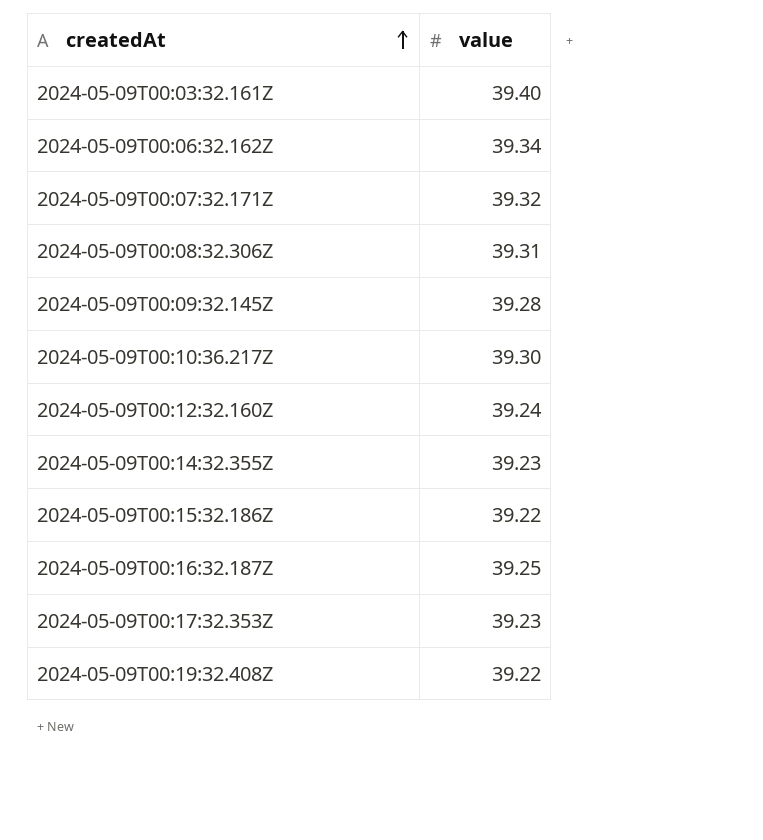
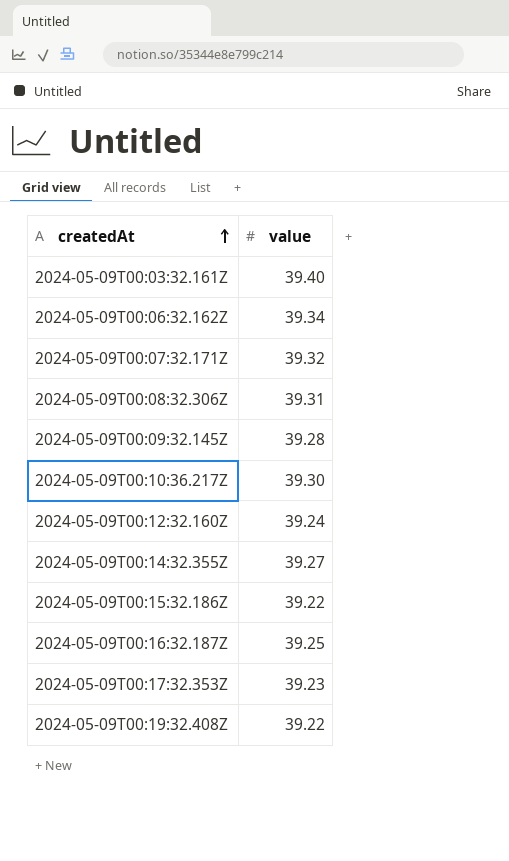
2024-05-09T00:14:32.355Z | value: 39.23 -> 39.27

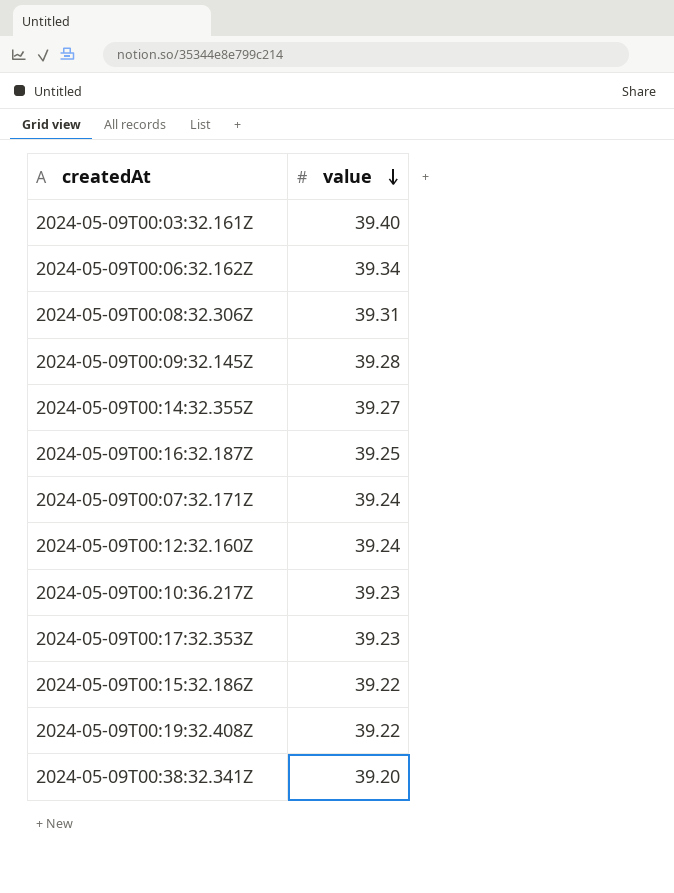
row order: createdAt ascending -> value descending
2024-05-09T00:07:32.171Z | value: 39.32 -> 39.24
2024-05-09T00:10:36.217Z | value: 39.30 -> 39.23
row 2024-05-09T00:38:32.341Z: none -> 39.20

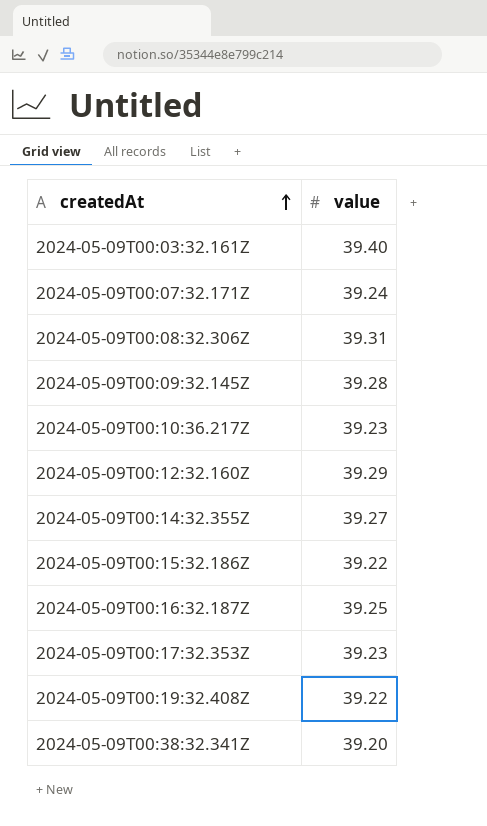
row order: value descending -> createdAt ascending
row 2024-05-09T00:06:32.162Z: 39.34 -> none
2024-05-09T00:12:32.160Z | value: 39.24 -> 39.29

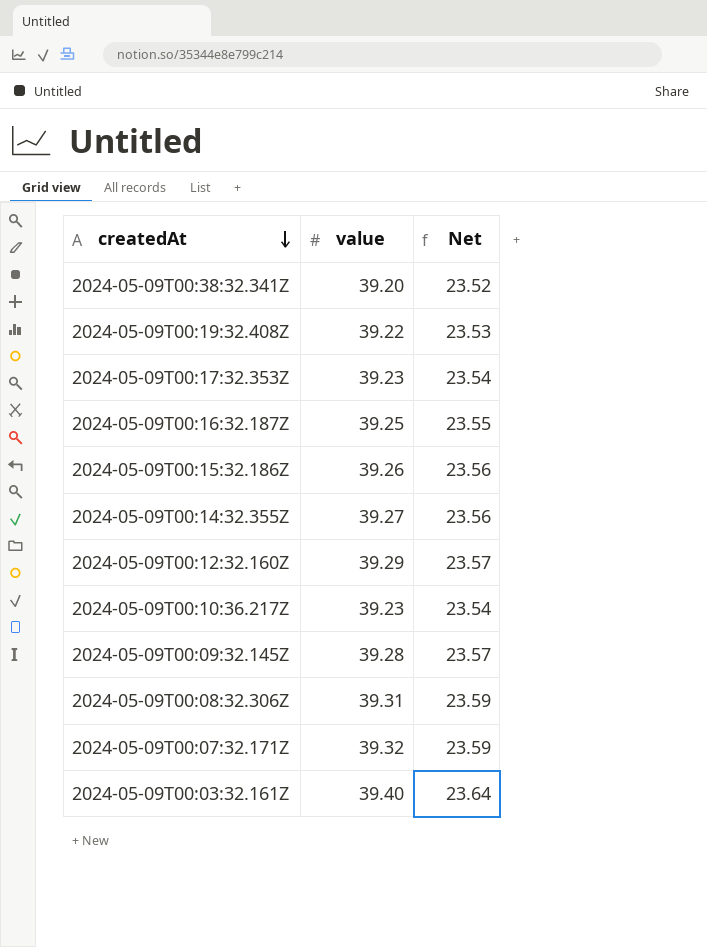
row order: createdAt ascending -> createdAt descending
column Net | formula: none -> [value] * 0.6
2024-05-09T00:15:32.186Z | value: 39.22 -> 39.26
2024-05-09T00:07:32.171Z | value: 39.24 -> 39.32

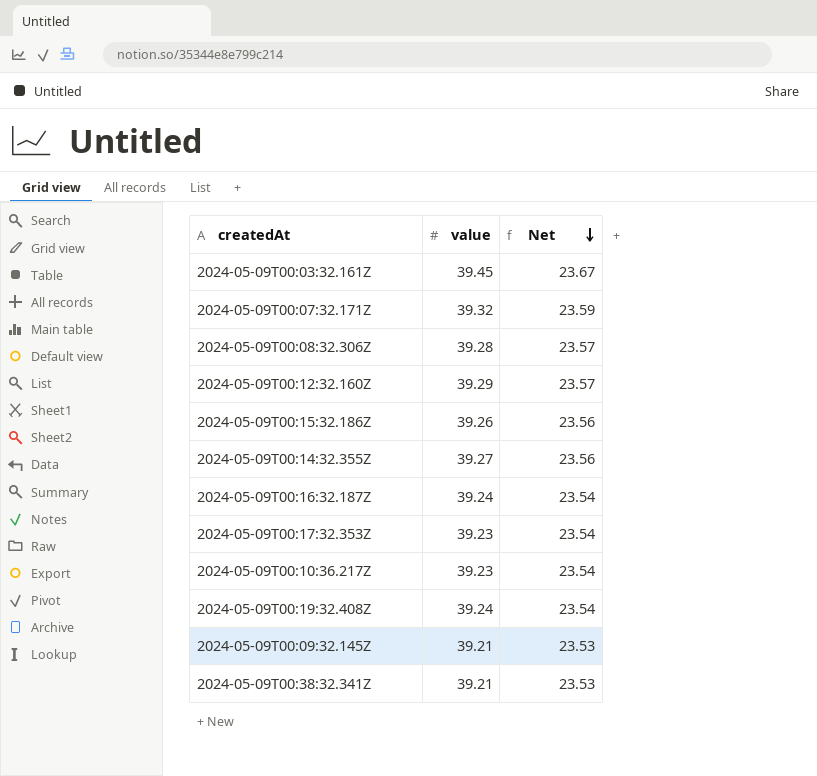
row order: createdAt descending -> Net descending
2024-05-09T00:03:32.161Z | value: 39.40 -> 39.45
2024-05-09T00:03:32.161Z | Net: 23.64 -> 23.67
2024-05-09T00:08:32.306Z | value: 39.31 -> 39.28
2024-05-09T00:08:32.306Z | Net: 23.59 -> 23.57
2024-05-09T00:16:32.187Z | value: 39.25 -> 39.24
2024-05-09T00:16:32.187Z | Net: 23.55 -> 23.54
2024-05-09T00:19:32.408Z | value: 39.22 -> 39.24
2024-05-09T00:19:32.408Z | Net: 23.53 -> 23.54
2024-05-09T00:09:32.145Z | value: 39.28 -> 39.21
2024-05-09T00:09:32.145Z | Net: 23.57 -> 23.53
2024-05-09T00:38:32.341Z | value: 39.20 -> 39.21
2024-05-09T00:38:32.341Z | Net: 23.52 -> 23.53

